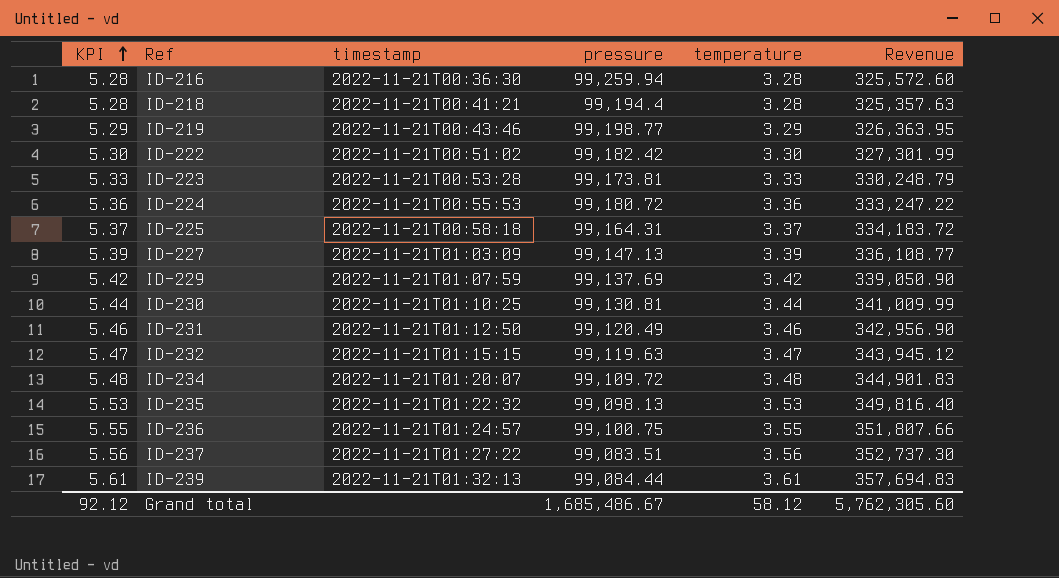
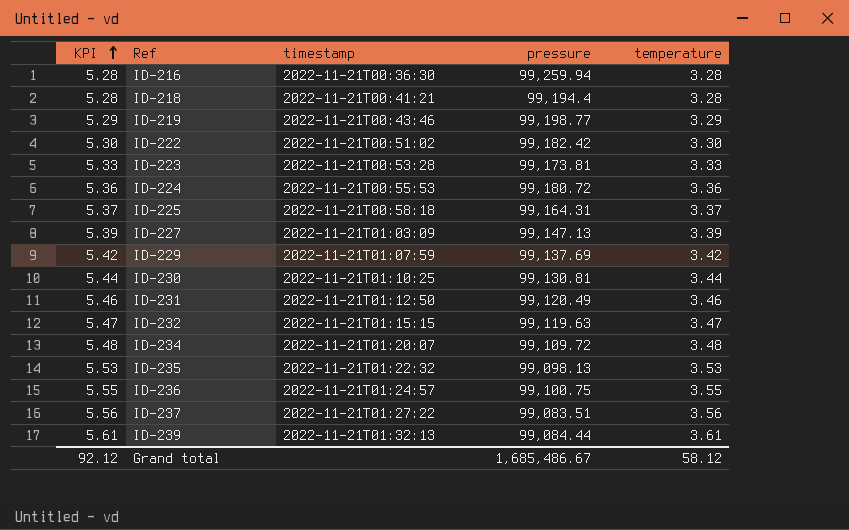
column Revenue | formula: [pressure] * [temperature] -> none

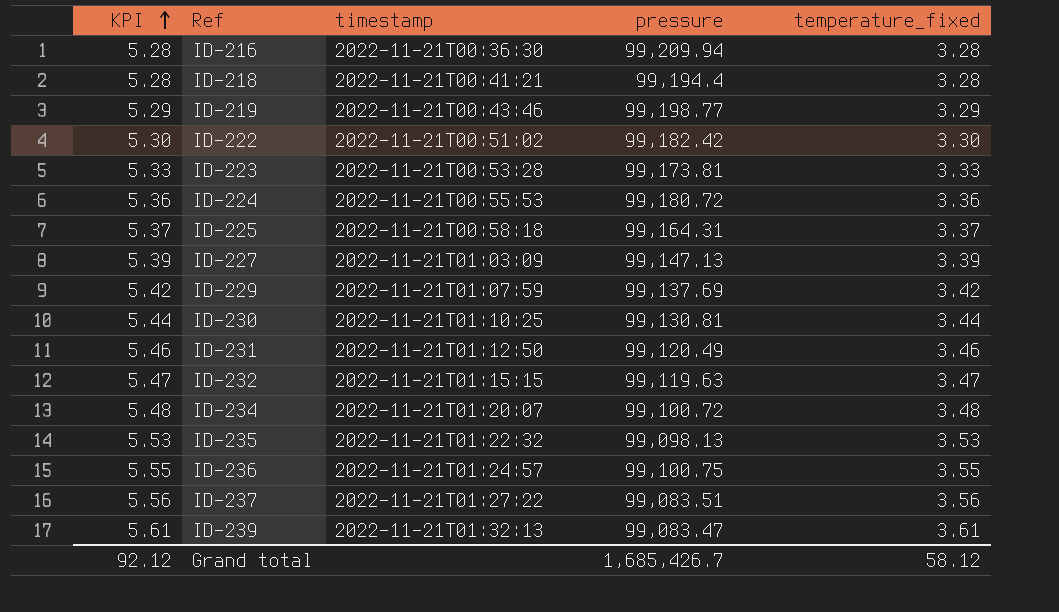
column name: temperature -> temperature_fixed
ID-216 | pressure: 99,259.94 -> 99,209.94
ID-234 | pressure: 99,109.72 -> 99,100.72
ID-239 | pressure: 99,084.44 -> 99,083.47
Grand total | pressure: 1,685,486.67 -> 1,685,426.7

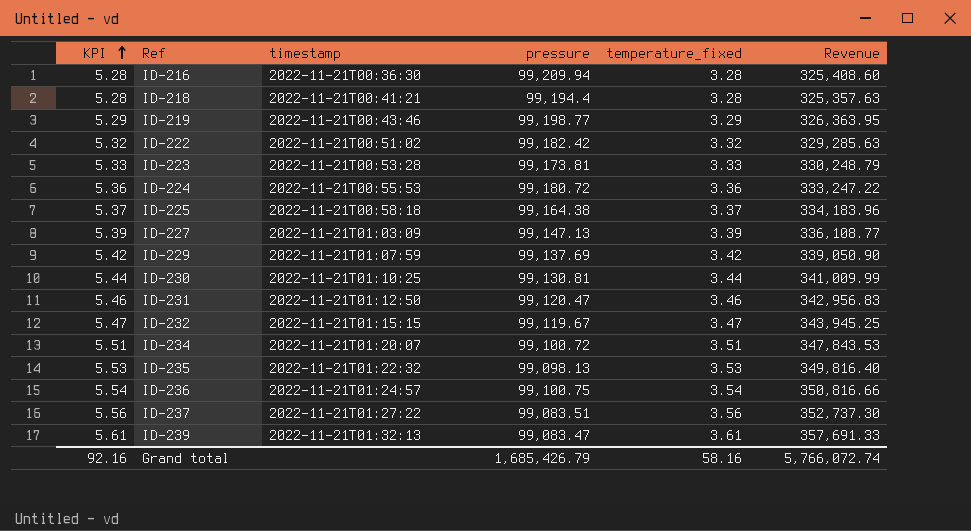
column Revenue | formula: none -> [pressure] * [temperature_fixed]
ID-222 | KPI: 5.30 -> 5.32
ID-222 | temperature_fixed: 3.30 -> 3.32
ID-225 | pressure: 99,164.31 -> 99,164.38
ID-231 | pressure: 99,120.49 -> 99,120.47
ID-232 | pressure: 99,119.63 -> 99,119.67
ID-234 | KPI: 5.48 -> 5.51
ID-234 | temperature_fixed: 3.48 -> 3.51
ID-236 | KPI: 5.55 -> 5.54
ID-236 | temperature_fixed: 3.55 -> 3.54
Grand total | KPI: 92.12 -> 92.16
Grand total | pressure: 1,685,426.7 -> 1,685,426.79
Grand total | temperature_fixed: 58.12 -> 58.16

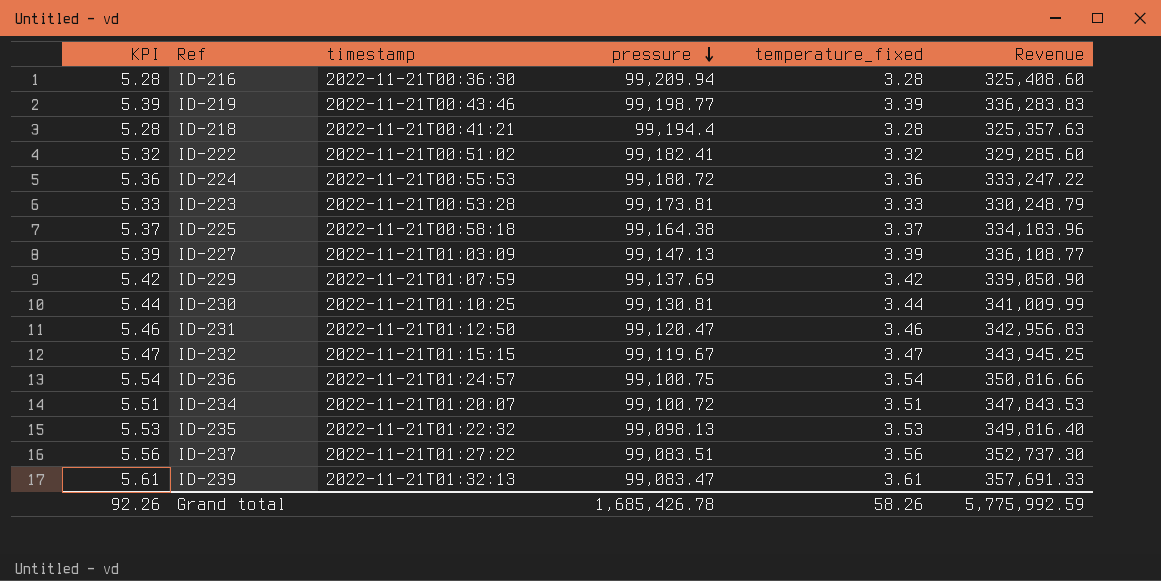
row order: KPI ascending -> pressure descending
ID-219 | KPI: 5.29 -> 5.39
ID-219 | temperature_fixed: 3.29 -> 3.39
ID-219 | Revenue: 326,363.95 -> 336,283.83
ID-222 | pressure: 99,182.42 -> 99,182.41
ID-222 | Revenue: 329,285.63 -> 329,285.60
Grand total | KPI: 92.16 -> 92.26
Grand total | pressure: 1,685,426.79 -> 1,685,426.78
Grand total | temperature_fixed: 58.16 -> 58.26
Grand total | Revenue: 5,766,072.74 -> 5,775,992.59

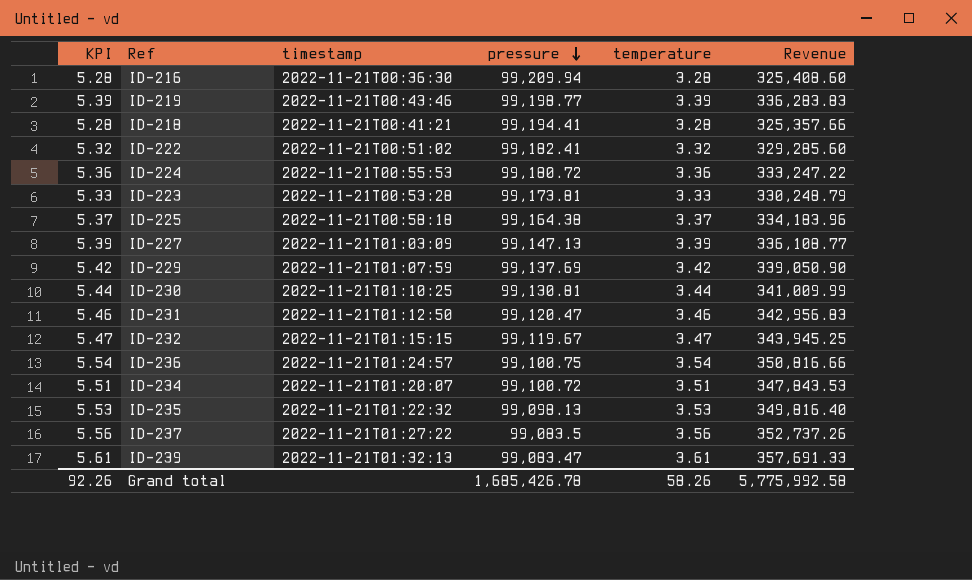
column name: temperature_fixed -> temperature
ID-218 | pressure: 99,194.4 -> 99,194.41
ID-218 | Revenue: 325,357.63 -> 325,357.66
ID-237 | pressure: 99,083.51 -> 99,083.5
ID-237 | Revenue: 352,737.30 -> 352,737.26
Grand total | Revenue: 5,775,992.59 -> 5,775,992.58

